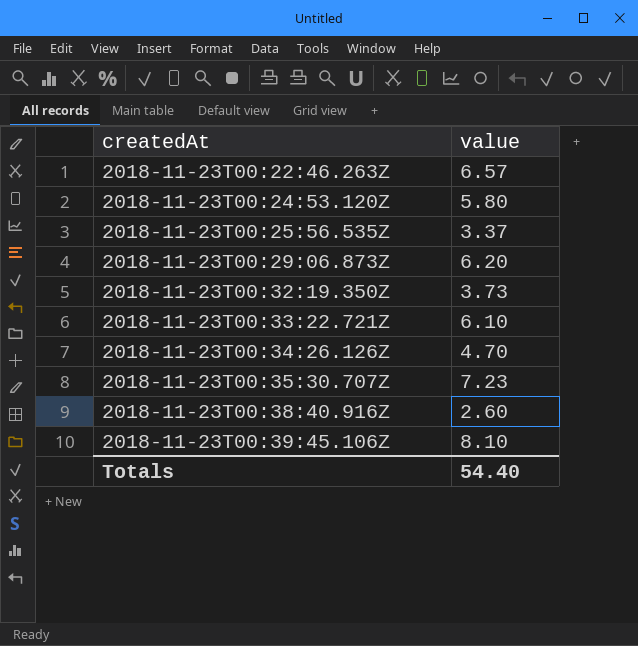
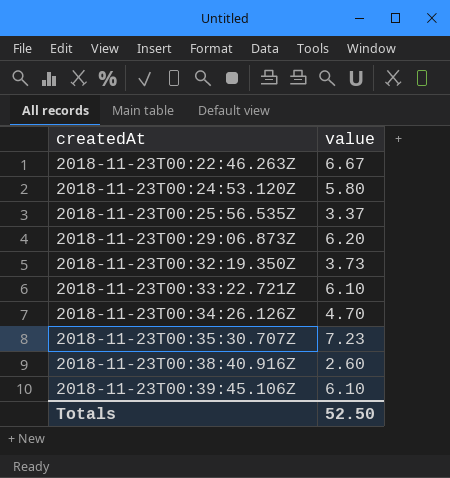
2018-11-23T00:22:46.263Z | value: 6.57 -> 6.67
2018-11-23T00:39:45.106Z | value: 8.10 -> 6.10
Totals | value: 54.40 -> 52.50

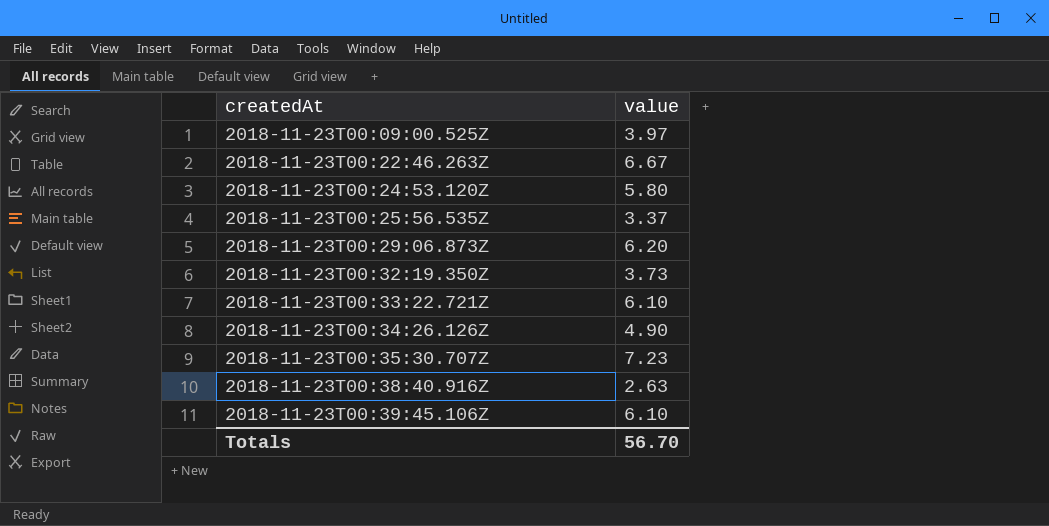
row 2018-11-23T00:09:00.525Z: none -> 3.97
2018-11-23T00:34:26.126Z | value: 4.70 -> 4.90
2018-11-23T00:38:40.916Z | value: 2.60 -> 2.63
Totals | value: 52.50 -> 56.70

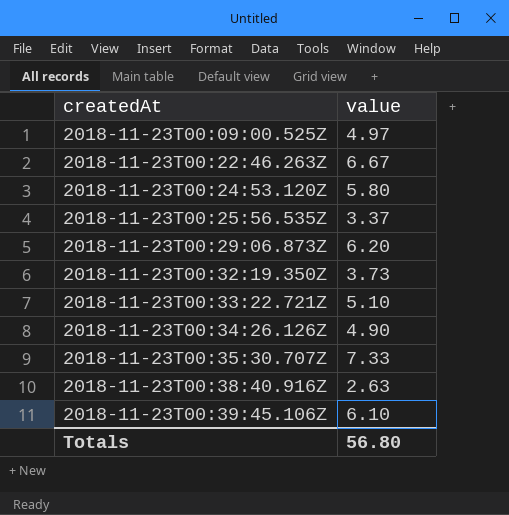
2018-11-23T00:09:00.525Z | value: 3.97 -> 4.97
2018-11-23T00:33:22.721Z | value: 6.10 -> 5.10
2018-11-23T00:35:30.707Z | value: 7.23 -> 7.33
Totals | value: 56.70 -> 56.80

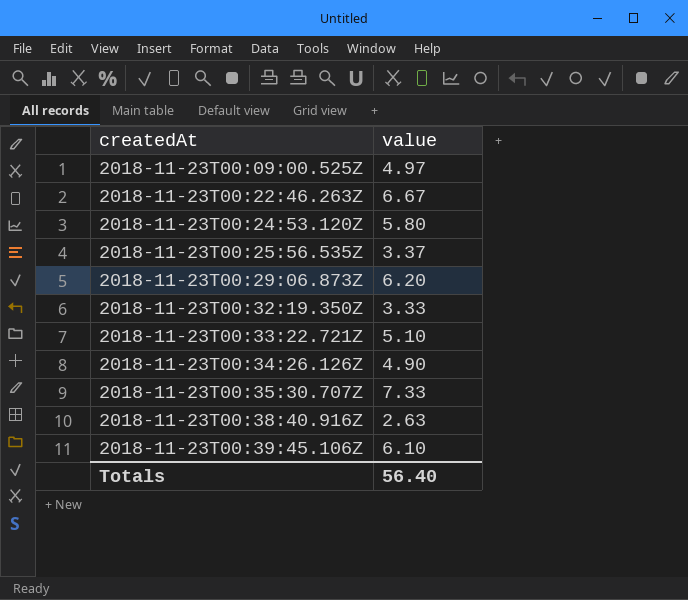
2018-11-23T00:32:19.350Z | value: 3.73 -> 3.33
Totals | value: 56.80 -> 56.40

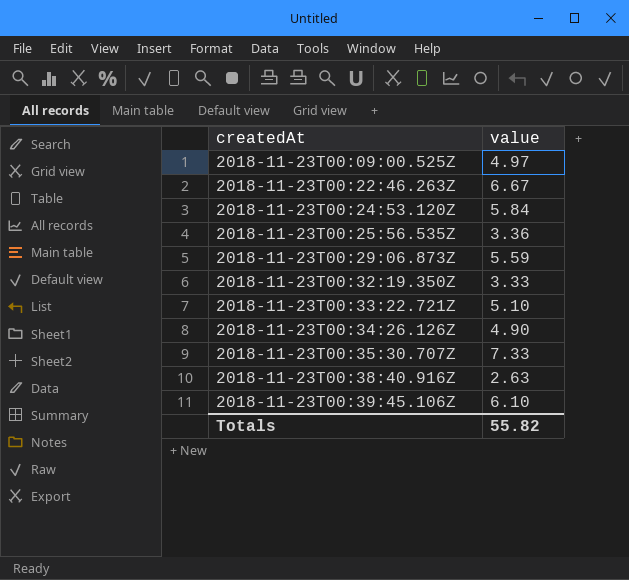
2018-11-23T00:24:53.120Z | value: 5.80 -> 5.84
2018-11-23T00:25:56.535Z | value: 3.37 -> 3.36
2018-11-23T00:29:06.873Z | value: 6.20 -> 5.59
Totals | value: 56.40 -> 55.82

